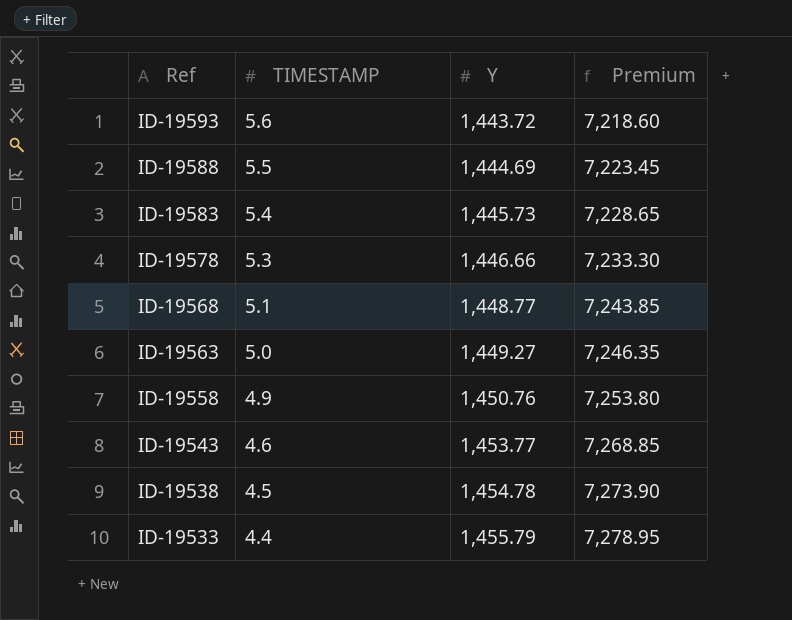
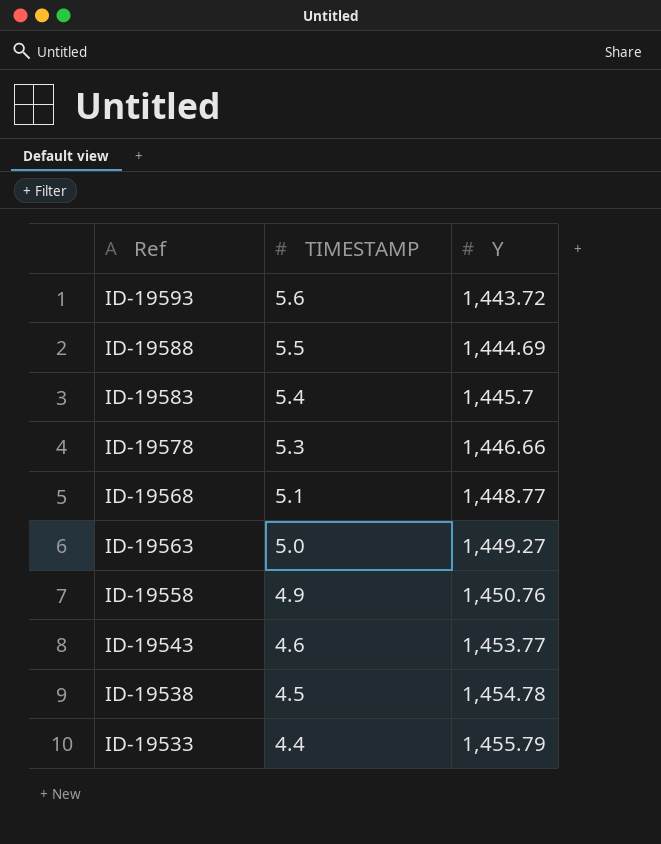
column Premium | formula: [Y] * 5 -> none
ID-19583 | Y: 1,445.73 -> 1,445.7

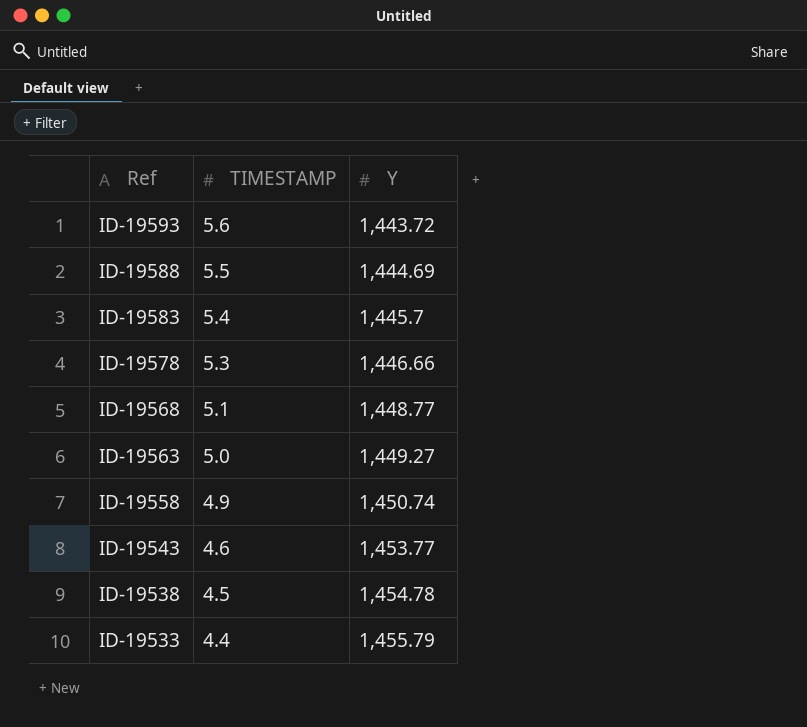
ID-19558 | Y: 1,450.76 -> 1,450.74

